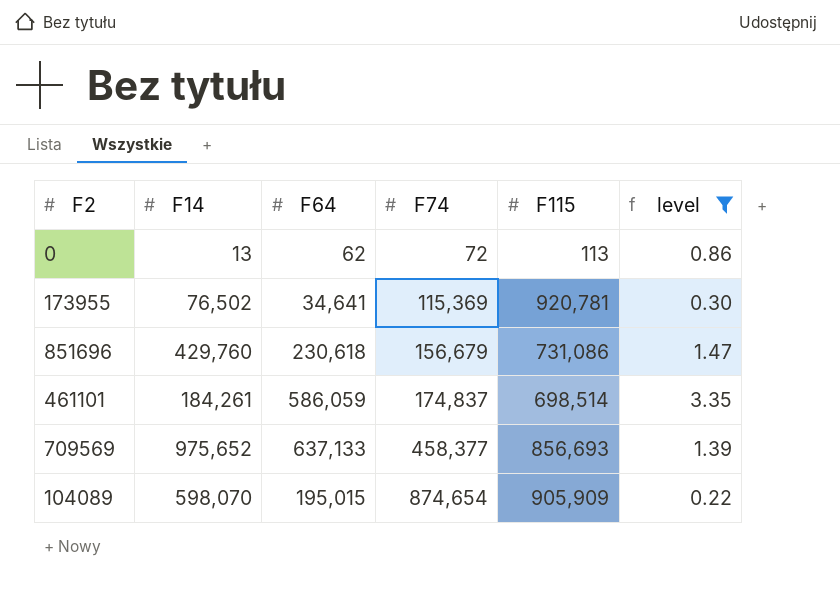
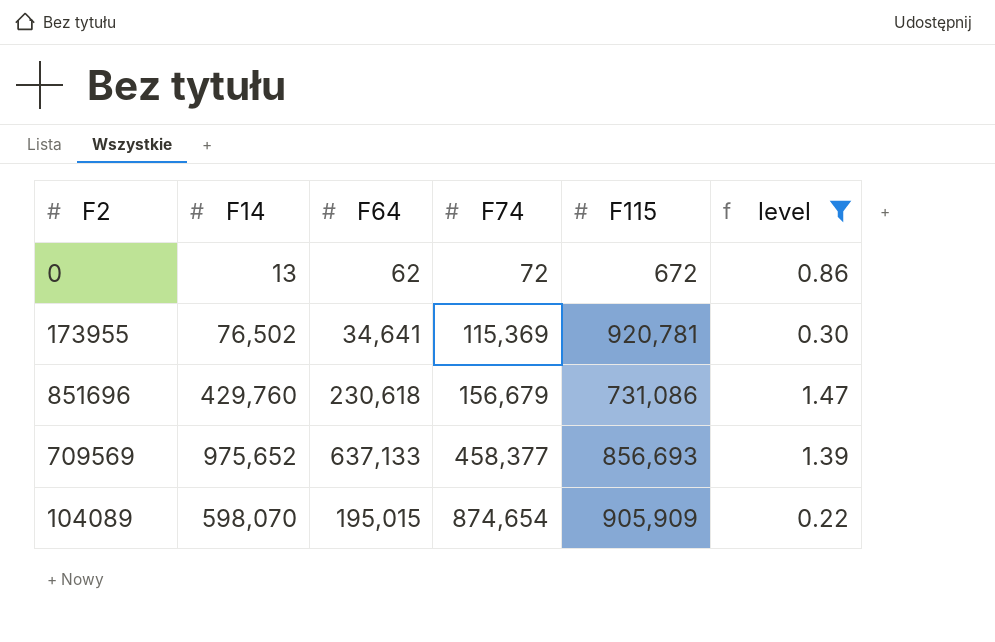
row 461101: 184,261 | 586,059 | 174,837 | 698,514 | 3.35 -> none
0 | F115: 113 -> 672

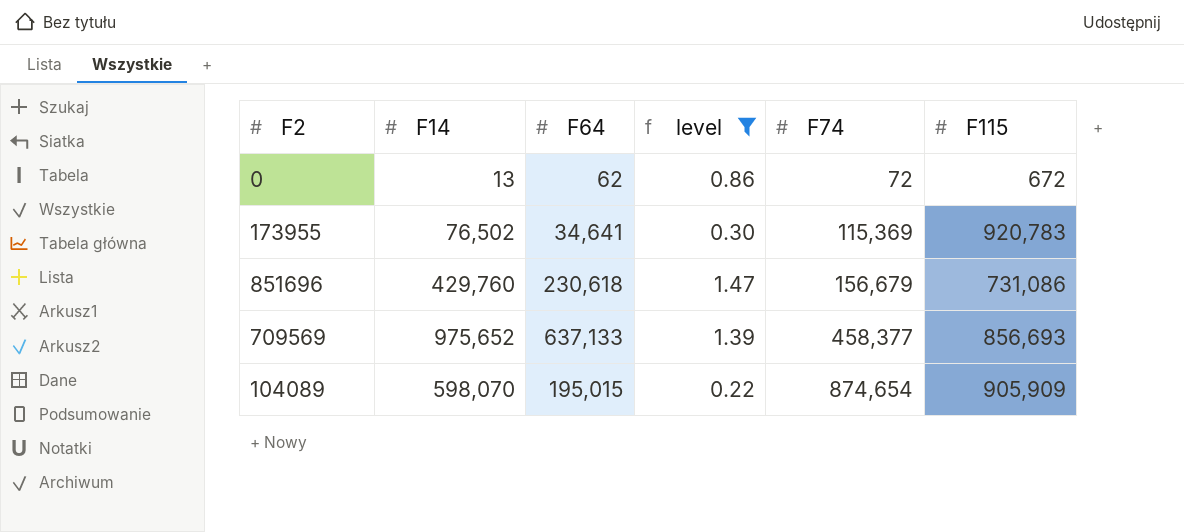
column level | position: 6 -> 4
173955 | F115: 920,781 -> 920,783

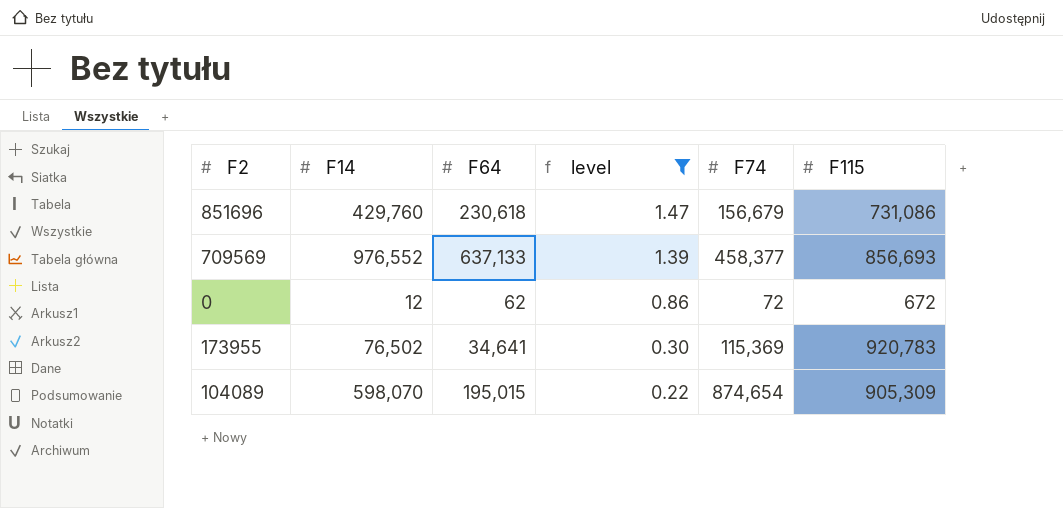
row order: F74 ascending -> level descending
709569 | F14: 975,652 -> 976,552
0 | F14: 13 -> 12
104089 | F115: 905,909 -> 905,309

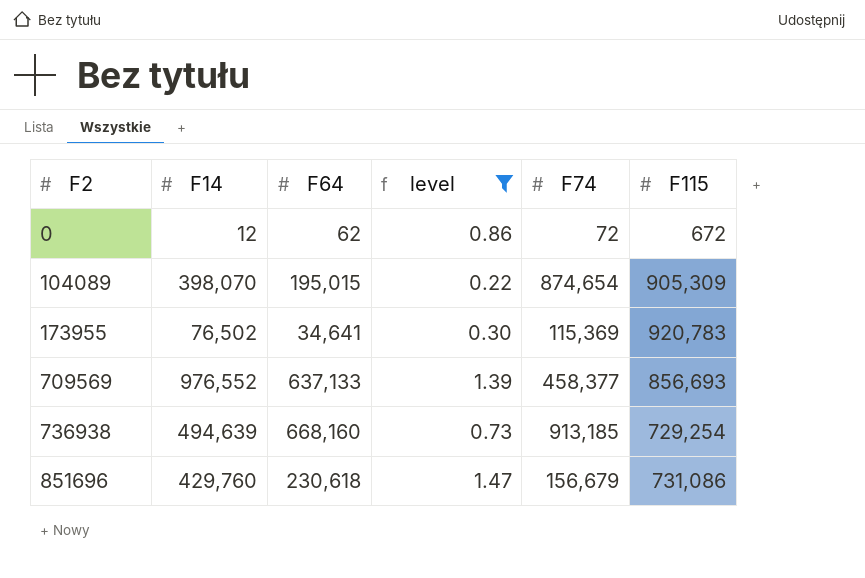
row order: level descending -> F2 ascending
104089 | F14: 598,070 -> 398,070
row 736938: none -> 494,639 | 668,160 | 0.73 | 913,185 | 729,254

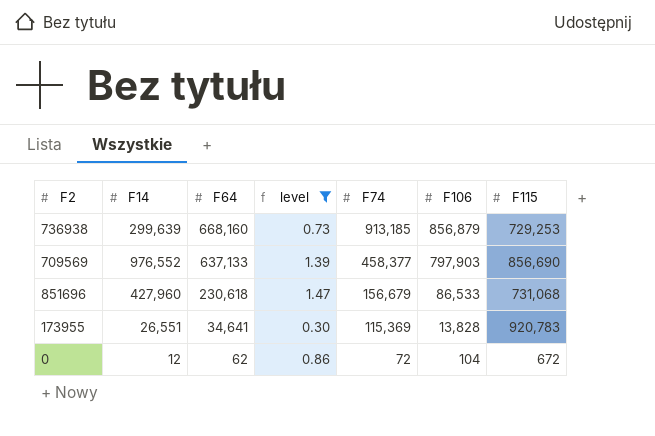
row order: F2 ascending -> F64 descending
column F106 | position: none -> 6
row 104089: 398,070 | 195,015 | 0.22 | 874,654 | 905,309 -> none
736938 | F14: 494,639 -> 299,639
736938 | F115: 729,254 -> 729,253
709569 | F115: 856,693 -> 856,690
851696 | F14: 429,760 -> 427,960
851696 | F115: 731,086 -> 731,068
173955 | F14: 76,502 -> 26,551

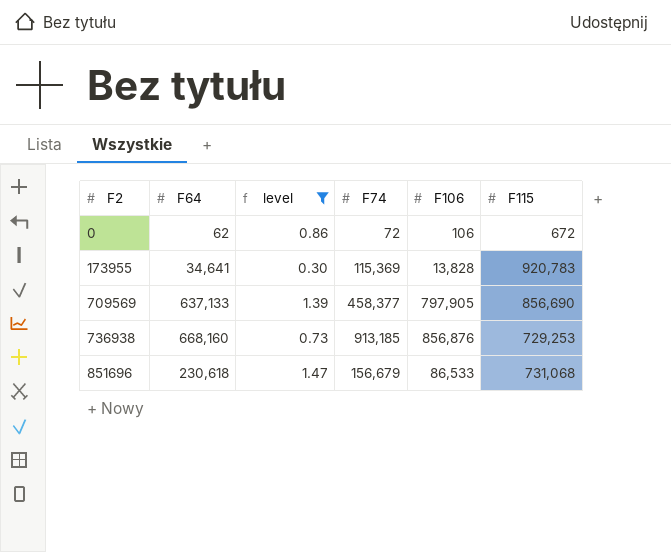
row order: F64 descending -> F2 ascending
column F14 | position: 2 -> none
0 | F106: 104 -> 106
709569 | F106: 797,903 -> 797,905
736938 | F106: 856,879 -> 856,876

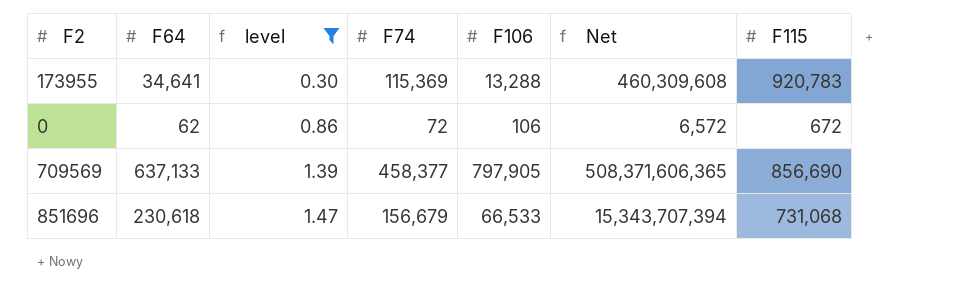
row order: F2 ascending -> level ascending
column Net | formula: none -> [F64] * [F106]
row 736938: 668,160 | 0.73 | 913,185 | 856,876 | 729,253 -> none
173955 | F106: 13,828 -> 13,288
851696 | F106: 86,533 -> 66,533

